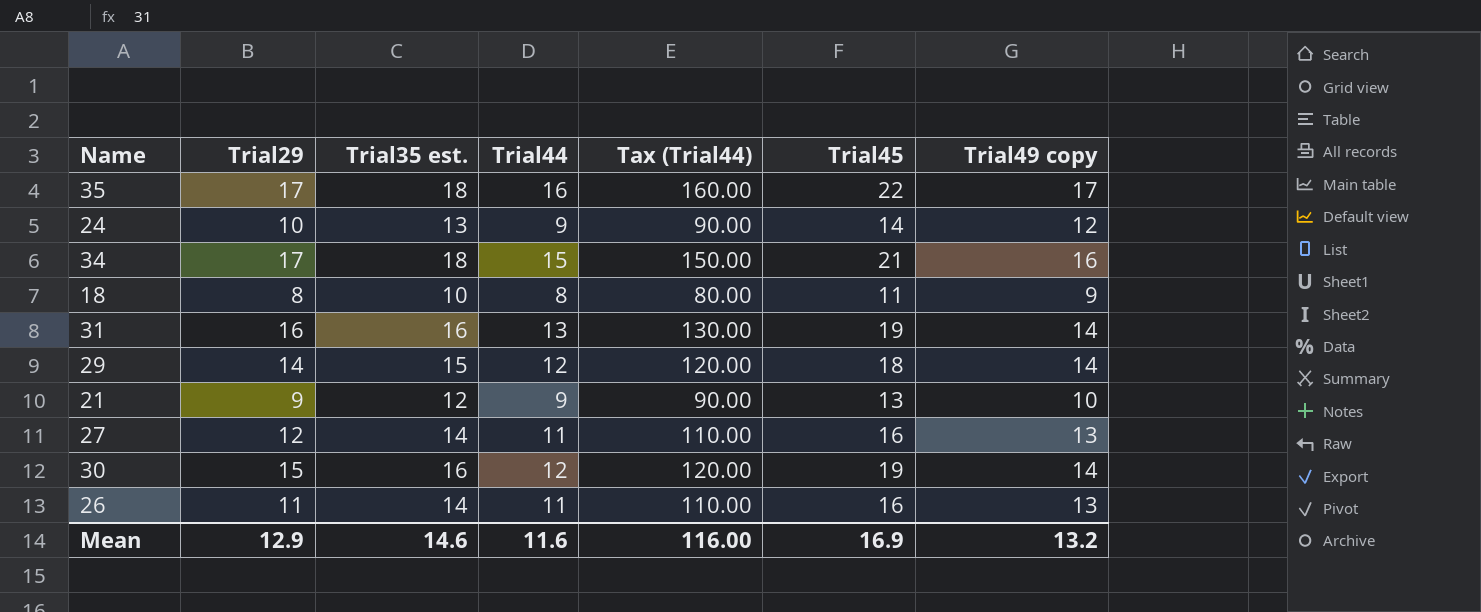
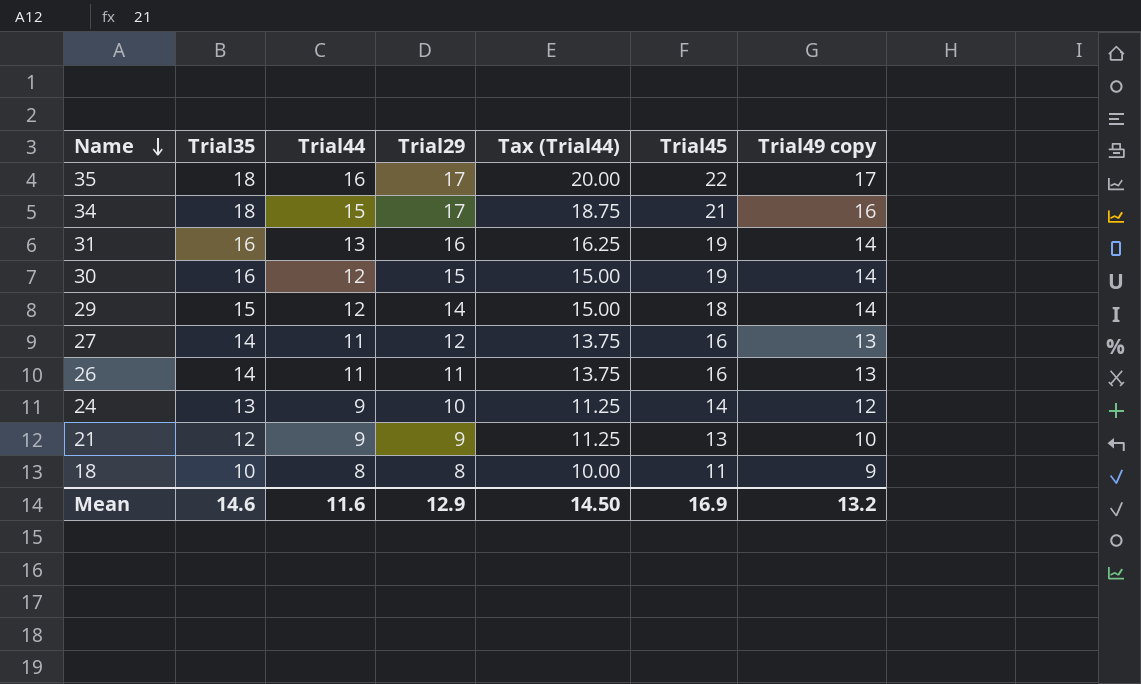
row order: none -> Name descending
column name: Trial35 est. -> Trial35
column Trial29 | position: 2 -> 4
column Tax (Trial44) | formula: [Trial44] * 10 -> [Trial44] * 1.25
Mean | Tax (Trial44): 116.00 -> 14.50

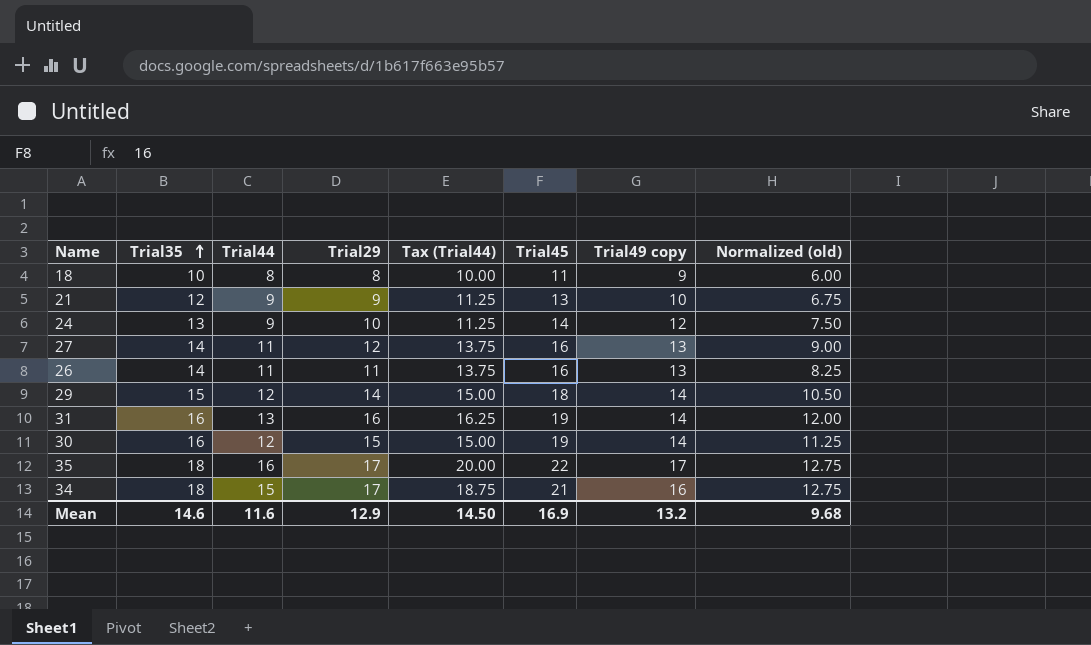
row order: Name descending -> Trial35 ascending
column Normalized (old) | formula: none -> [Trial29] * 0.75

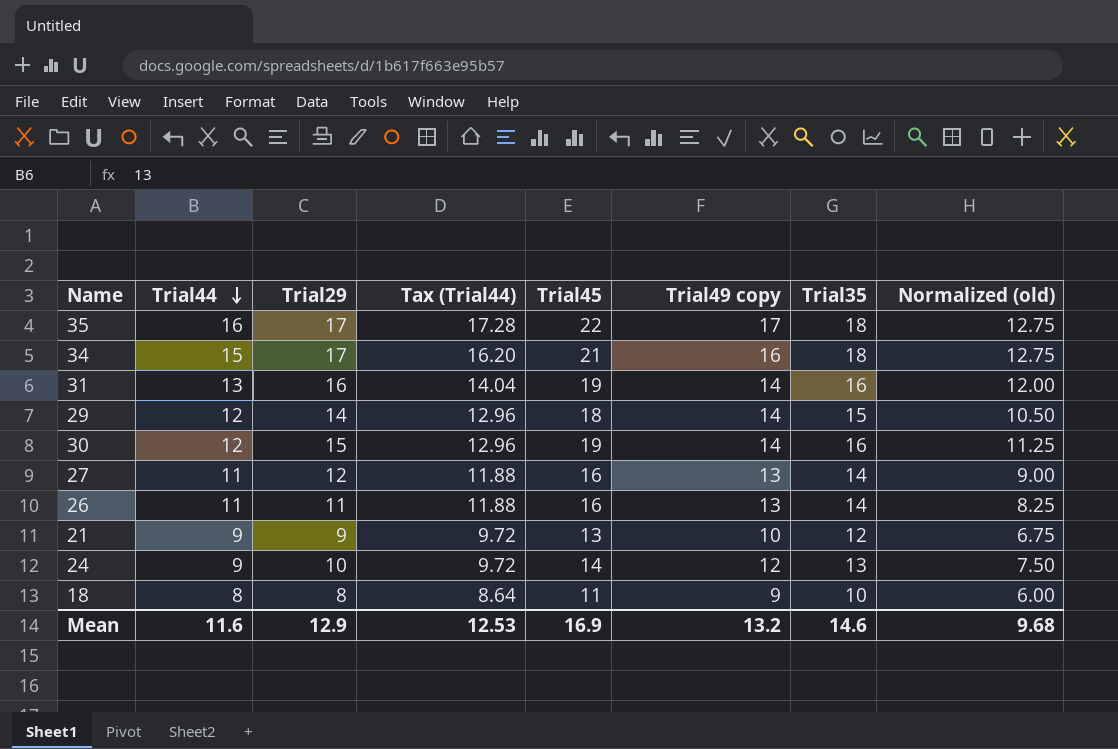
row order: Trial35 ascending -> Trial44 descending
column Tax (Trial44) | formula: [Trial44] * 1.25 -> [Trial44] * 1.08
column Trial35 | position: 2 -> 7
Mean | Tax (Trial44): 14.50 -> 12.53

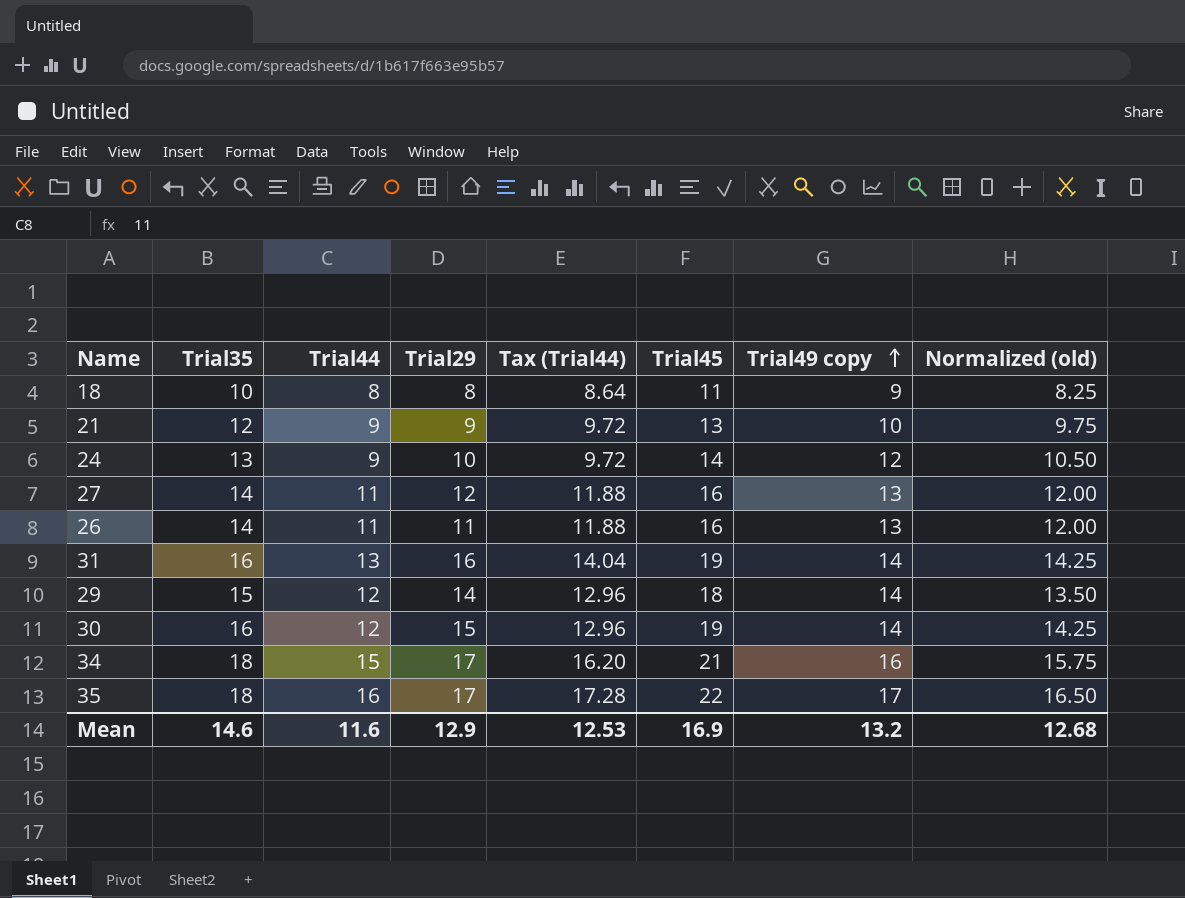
row order: Trial44 descending -> Trial49 copy ascending
column Trial35 | position: 7 -> 2
column Normalized (old) | formula: [Trial29] * 0.75 -> [Trial45] * 0.75
Mean | Normalized (old): 9.68 -> 12.68

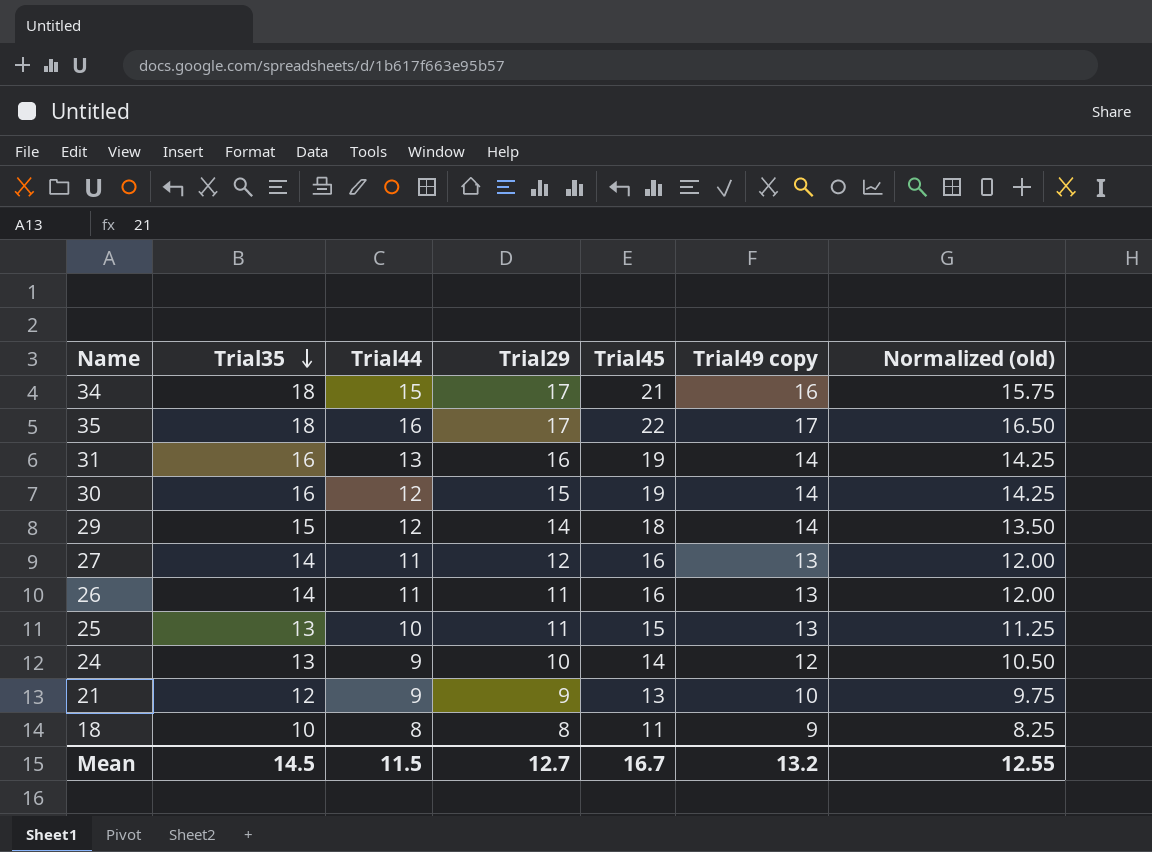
row order: Trial49 copy ascending -> Trial35 descending
column Tax (Trial44) | formula: [Trial44] * 1.08 -> none
row 25: none -> 13 | 10 | 11 | 15 | 13 | 11.25
Mean | Trial35: 14.6 -> 14.5
Mean | Trial44: 11.6 -> 11.5
Mean | Trial29: 12.9 -> 12.7
Mean | Trial45: 16.9 -> 16.7
Mean | Normalized (old): 12.68 -> 12.55

